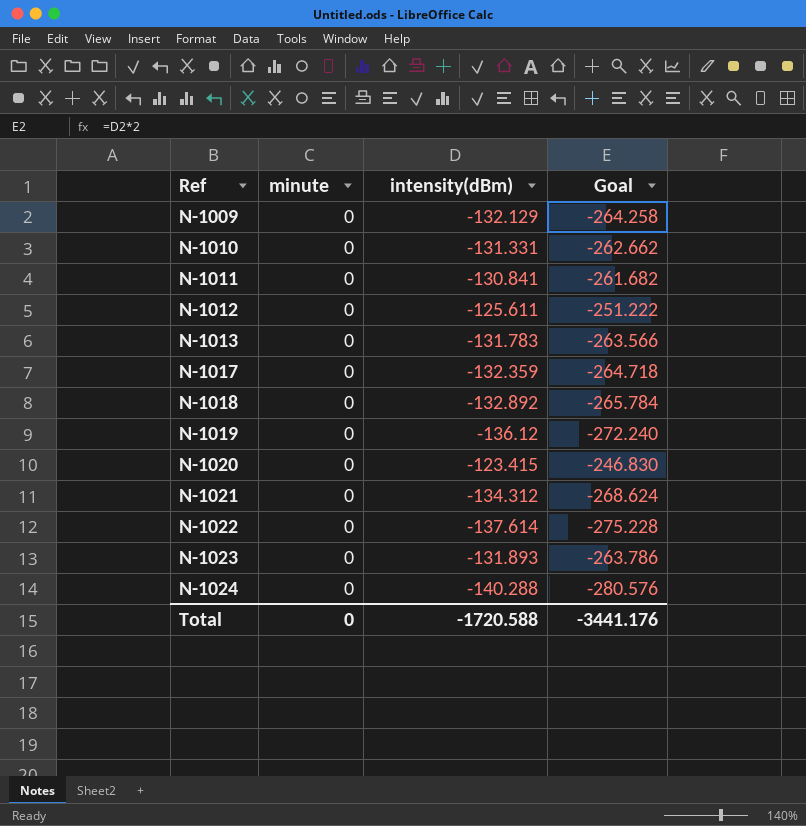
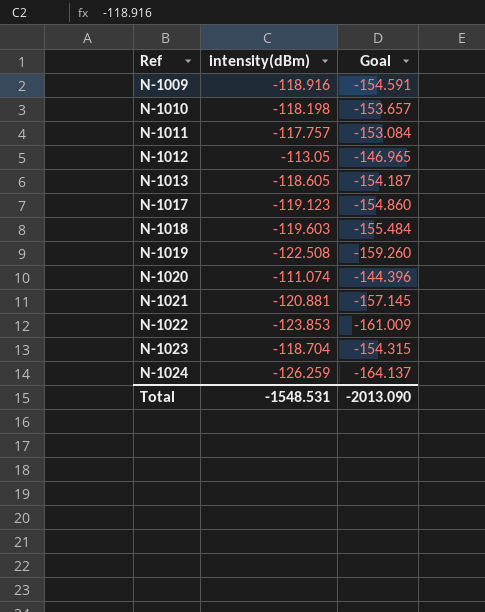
column minute | position: 2 -> none
column Goal | formula: [intensity(dBm)] * 2 -> [intensity(dBm)] * 1.3
N-1009 | intensity(dBm): -132.129 -> -118.916
N-1010 | intensity(dBm): -131.331 -> -118.198
N-1011 | intensity(dBm): -130.841 -> -117.757
N-1012 | intensity(dBm): -125.611 -> -113.05
N-1013 | intensity(dBm): -131.783 -> -118.605
N-1017 | intensity(dBm): -132.359 -> -119.123
N-1018 | intensity(dBm): -132.892 -> -119.603
N-1019 | intensity(dBm): -136.12 -> -122.508
N-1020 | intensity(dBm): -123.415 -> -111.074
N-1021 | intensity(dBm): -134.312 -> -120.881
N-1022 | intensity(dBm): -137.614 -> -123.853
N-1023 | intensity(dBm): -131.893 -> -118.704
N-1024 | intensity(dBm): -140.288 -> -126.259
Total | intensity(dBm): -1720.588 -> -1548.531
Total | Goal: -3441.176 -> -2013.090

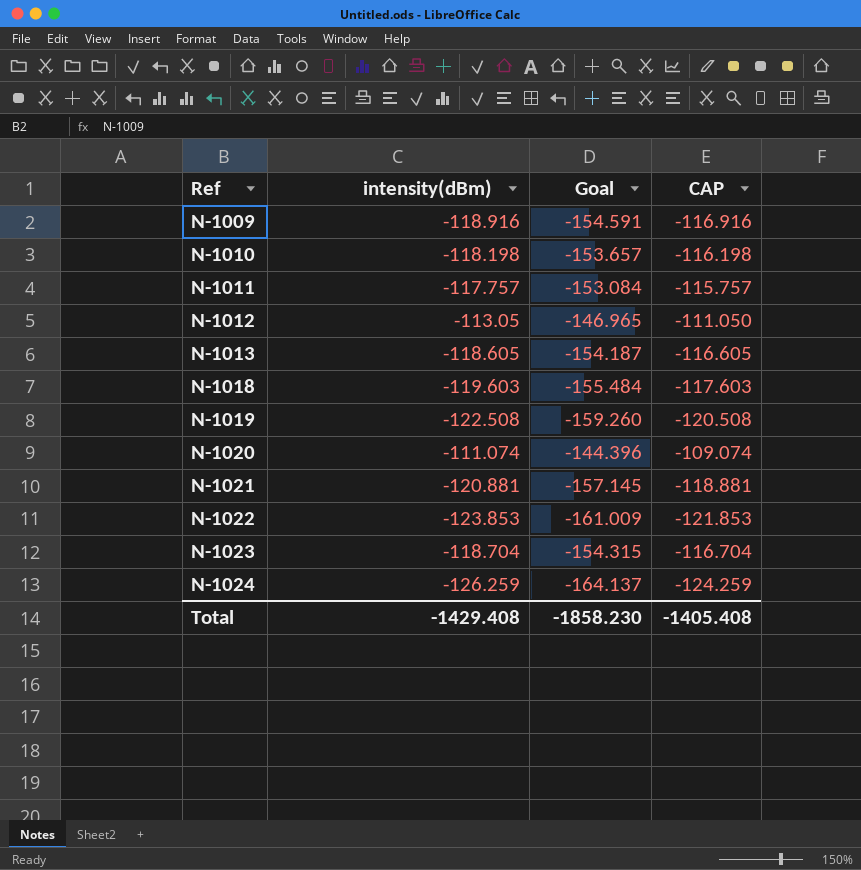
column CAP | formula: none -> [intensity(dBm)] + 2
row N-1017: -119.123 | -154.860 -> none
Total | intensity(dBm): -1548.531 -> -1429.408
Total | Goal: -2013.090 -> -1858.230

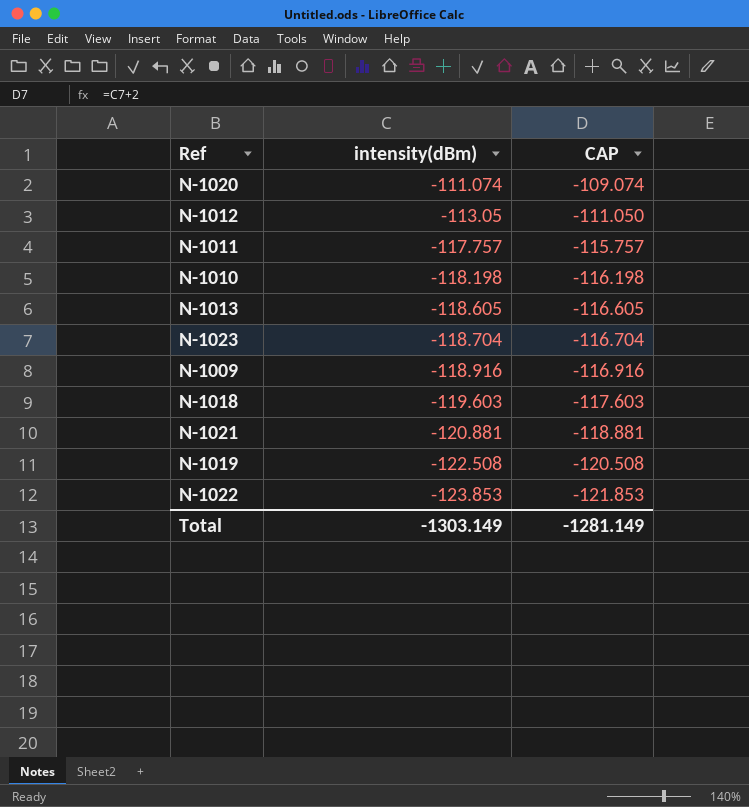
row order: Ref ascending -> intensity(dBm) descending
column Goal | formula: [intensity(dBm)] * 1.3 -> none
row N-1024: -126.259 | -164.137 | -124.259 -> none
Total | intensity(dBm): -1429.408 -> -1303.149
Total | CAP: -1405.408 -> -1281.149

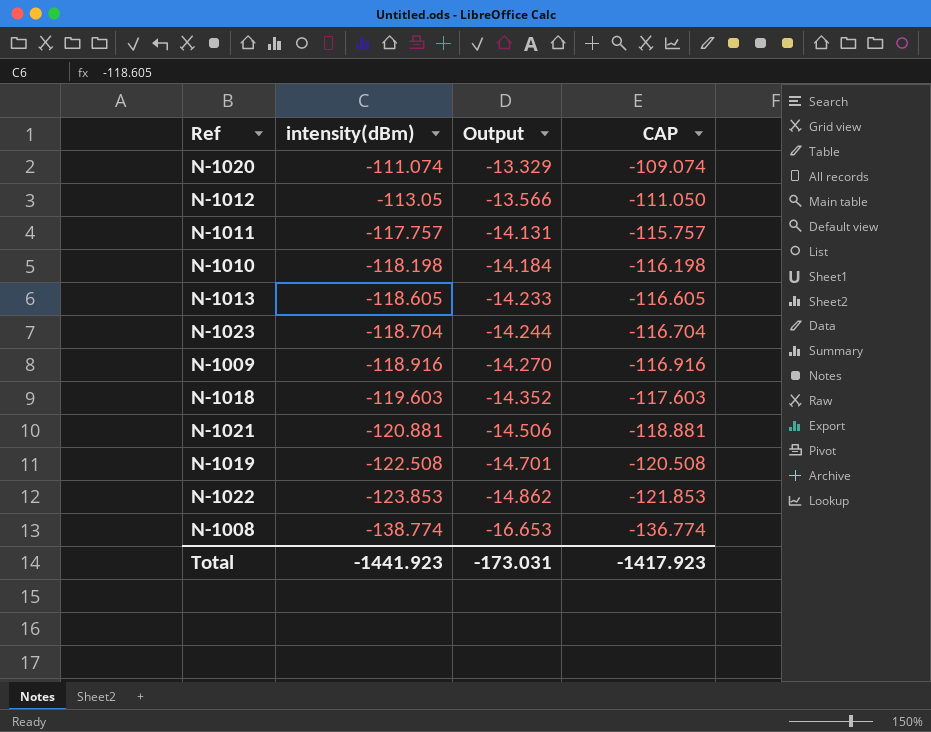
column Output | formula: none -> [intensity(dBm)] * 0.12
row N-1008: none -> -138.774 | -16.653 | -136.774
Total | intensity(dBm): -1303.149 -> -1441.923
Total | CAP: -1281.149 -> -1417.923

